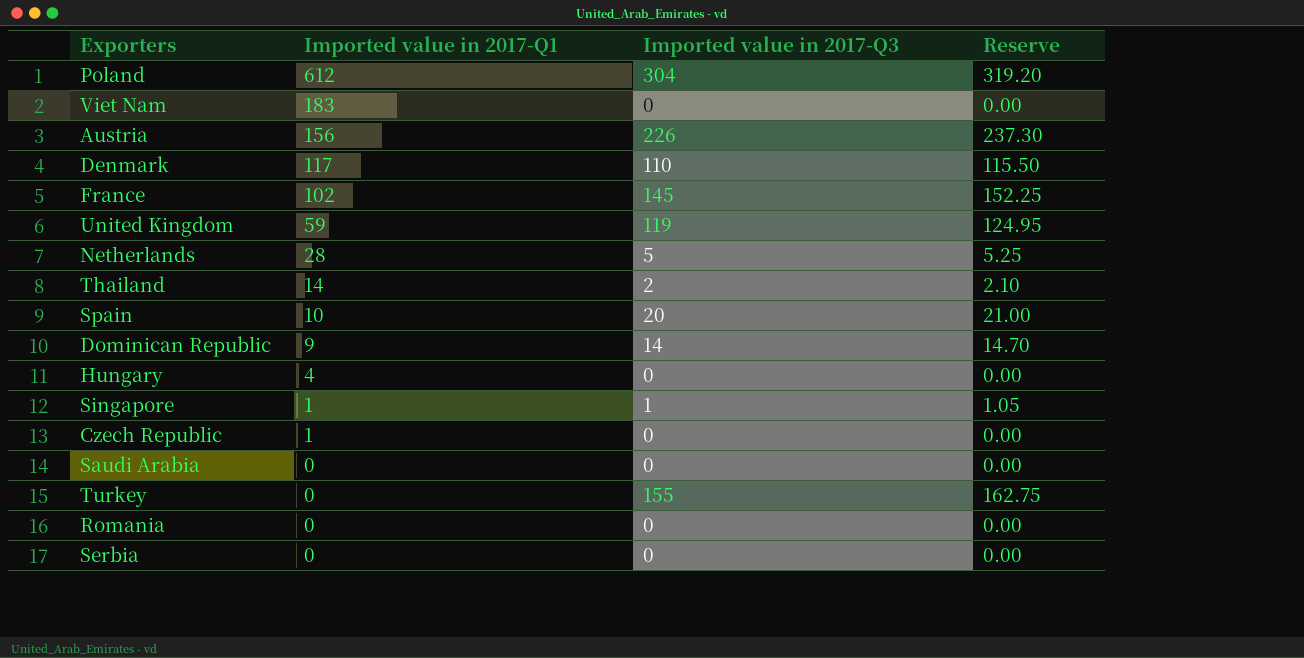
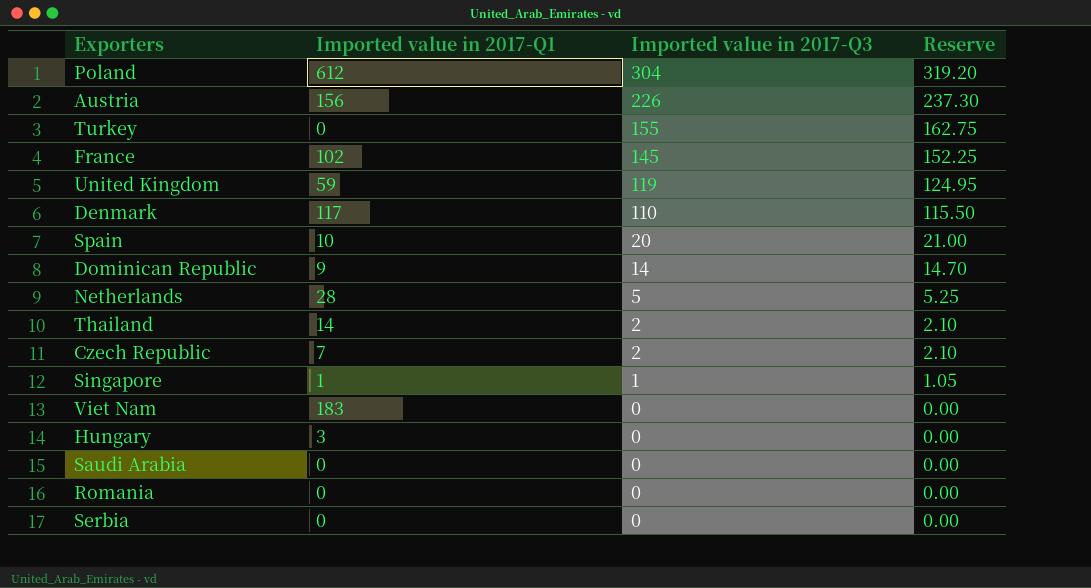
row order: Imported value in 2017-Q1 descending -> Imported value in 2017-Q3 descending
Czech Republic | Imported value in 2017-Q1: 1 -> 7
Czech Republic | Imported value in 2017-Q3: 0 -> 2
Czech Republic | Reserve: 0.00 -> 2.10
Hungary | Imported value in 2017-Q1: 4 -> 3

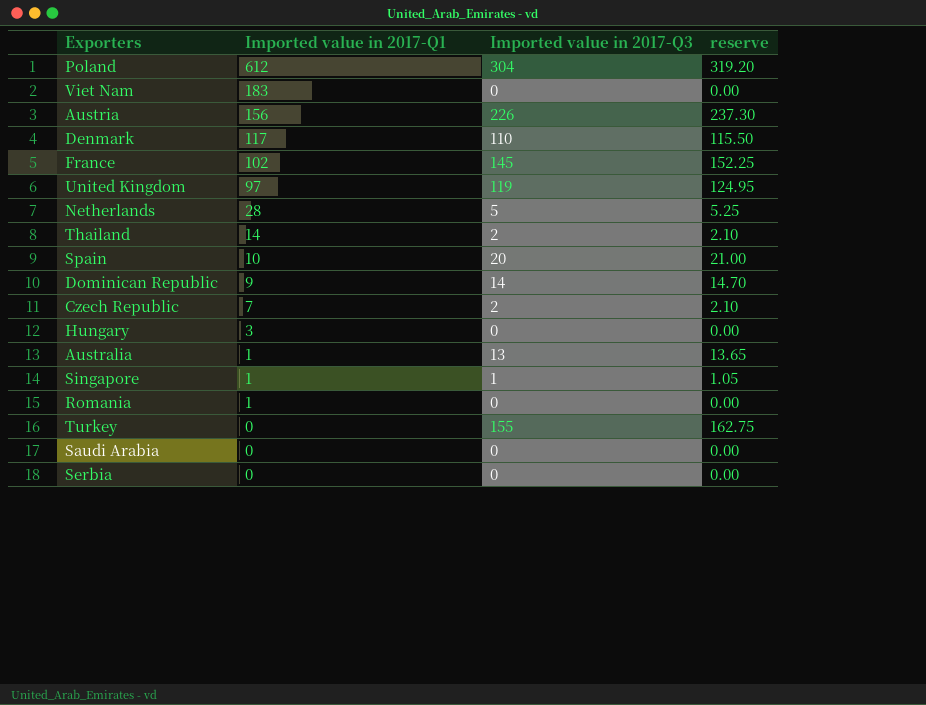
row order: Imported value in 2017-Q3 descending -> Imported value in 2017-Q1 descending
column name: Reserve -> reserve
United Kingdom | Imported value in 2017-Q1: 59 -> 97
row Australia: none -> 1 | 13 | 13.65
Romania | Imported value in 2017-Q1: 0 -> 1

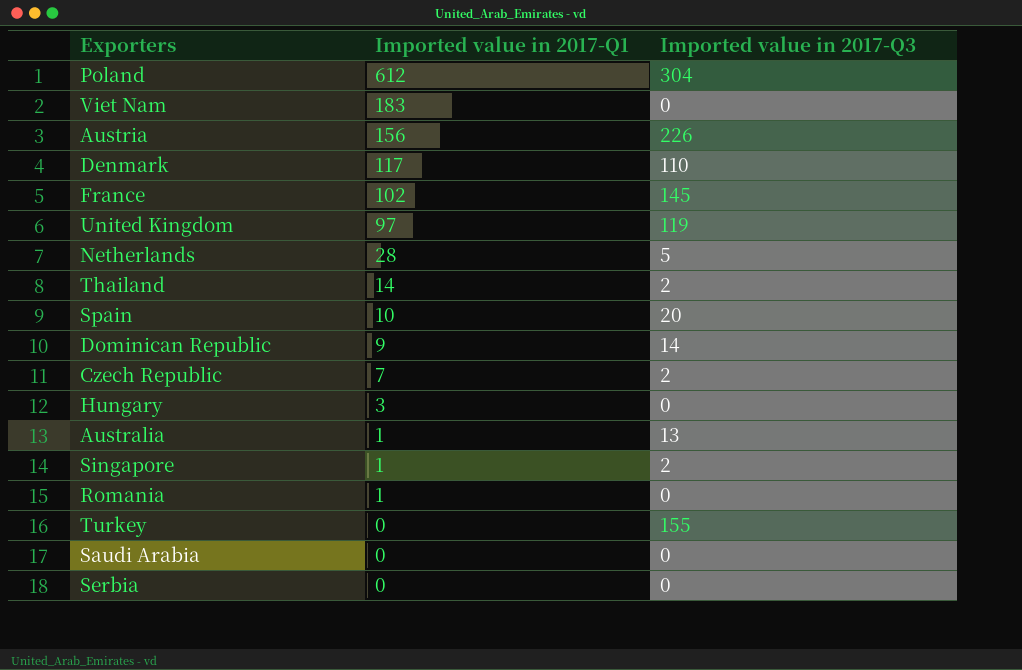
column reserve | formula: [Imported value in 2017-Q3] * 1.05 -> none
Singapore | Imported value in 2017-Q3: 1 -> 2

